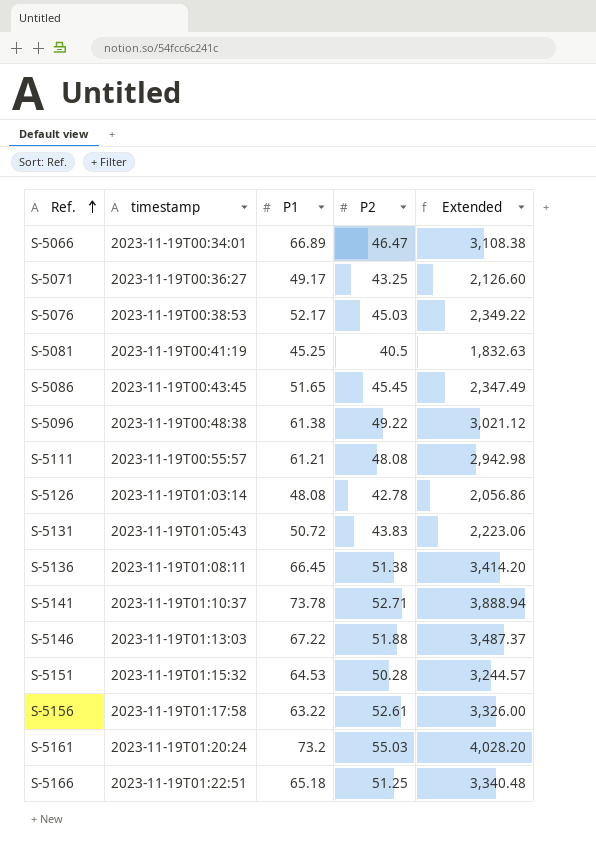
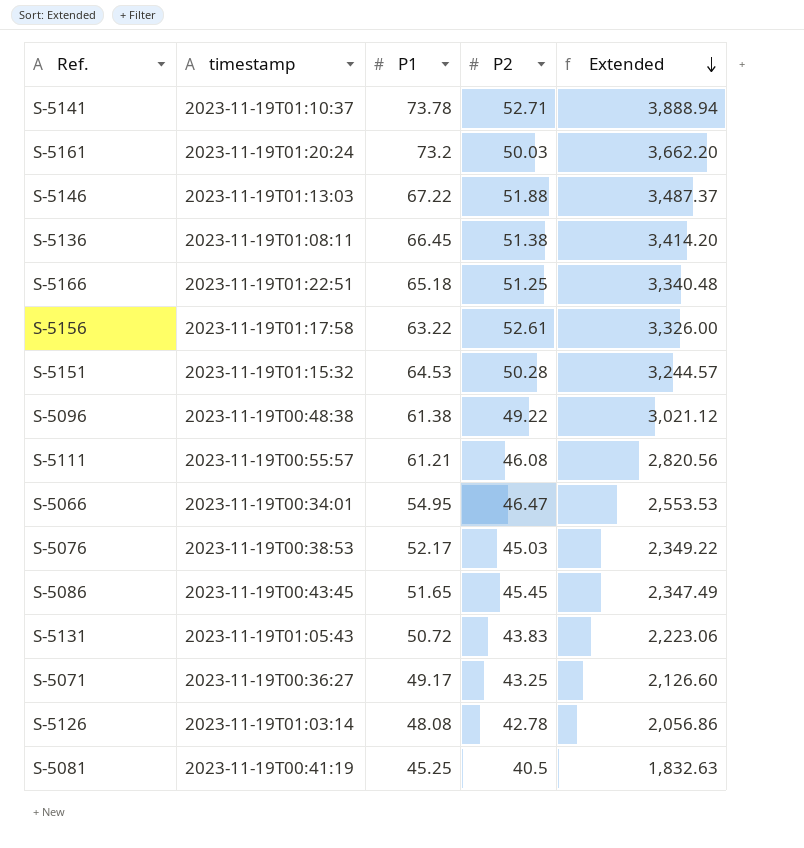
row order: Ref. ascending -> Extended descending
S-5161 | P2: 55.03 -> 50.03
S-5161 | Extended: 4,028.20 -> 3,662.20
S-5111 | P2: 48.08 -> 46.08
S-5111 | Extended: 2,942.98 -> 2,820.56
S-5066 | P1: 66.89 -> 54.95
S-5066 | Extended: 3,108.38 -> 2,553.53

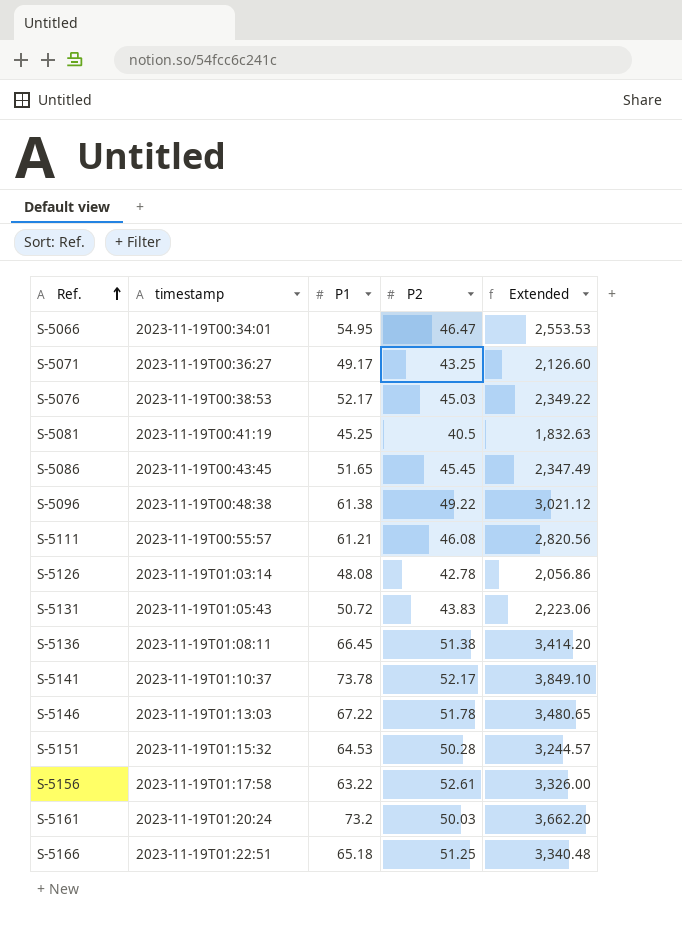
row order: Extended descending -> Ref. ascending
S-5141 | P2: 52.71 -> 52.17
S-5141 | Extended: 3,888.94 -> 3,849.10
S-5146 | P2: 51.88 -> 51.78
S-5146 | Extended: 3,487.37 -> 3,480.65

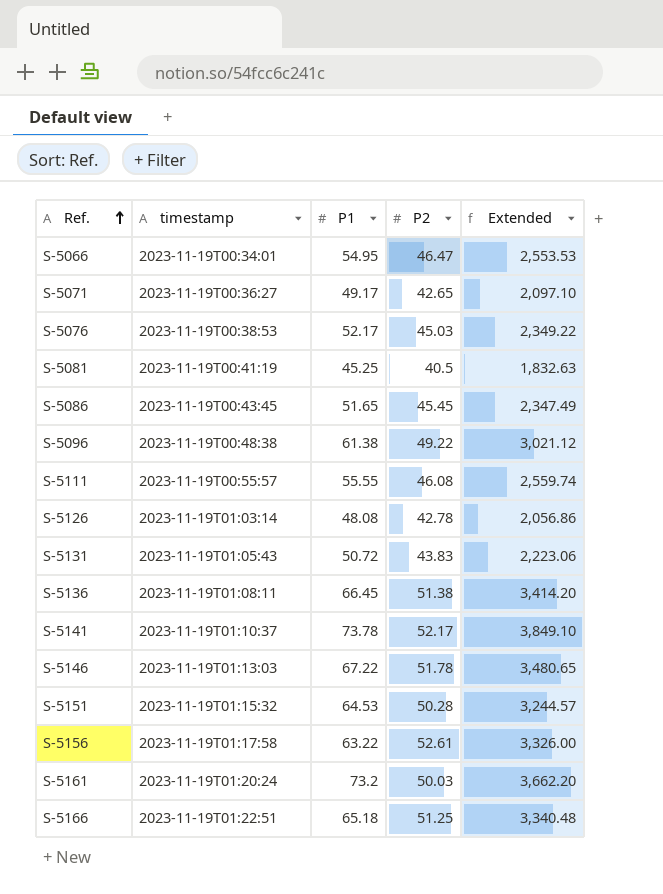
S-5071 | P2: 43.25 -> 42.65
S-5071 | Extended: 2,126.60 -> 2,097.10
S-5111 | P1: 61.21 -> 55.55
S-5111 | Extended: 2,820.56 -> 2,559.74

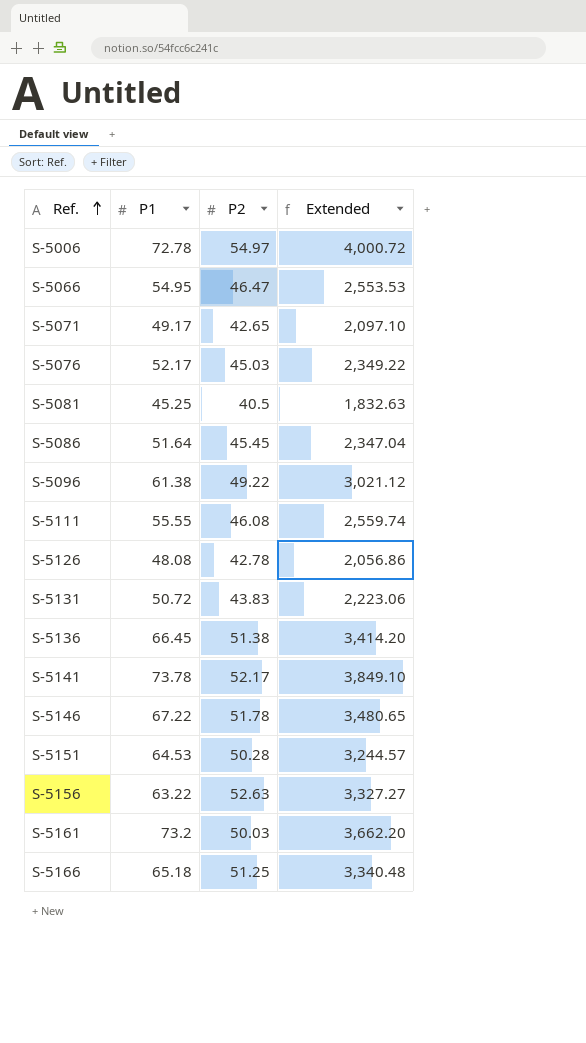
column timestamp | position: 2 -> none
row S-5006: none -> 72.78 | 54.97 | 4,000.72
S-5086 | P1: 51.65 -> 51.64
S-5086 | Extended: 2,347.49 -> 2,347.04
S-5156 | P2: 52.61 -> 52.63
S-5156 | Extended: 3,326.00 -> 3,327.27

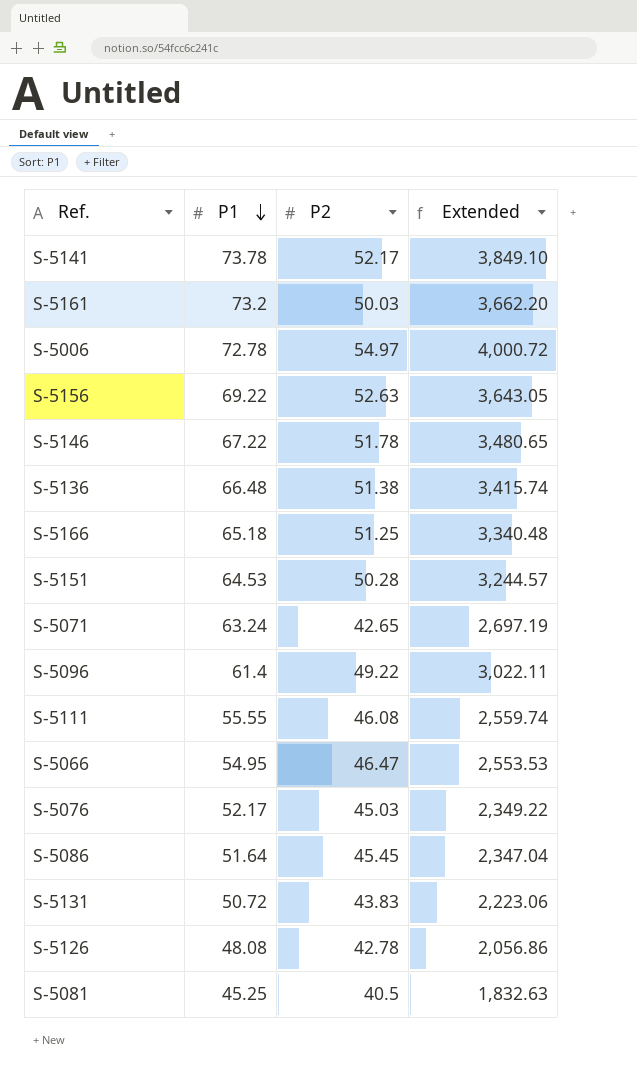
row order: Ref. ascending -> P1 descending
S-5156 | P1: 63.22 -> 69.22
S-5156 | Extended: 3,327.27 -> 3,643.05
S-5136 | P1: 66.45 -> 66.48
S-5136 | Extended: 3,414.20 -> 3,415.74
S-5071 | P1: 49.17 -> 63.24
S-5071 | Extended: 2,097.10 -> 2,697.19
S-5096 | P1: 61.38 -> 61.4
S-5096 | Extended: 3,021.12 -> 3,022.11

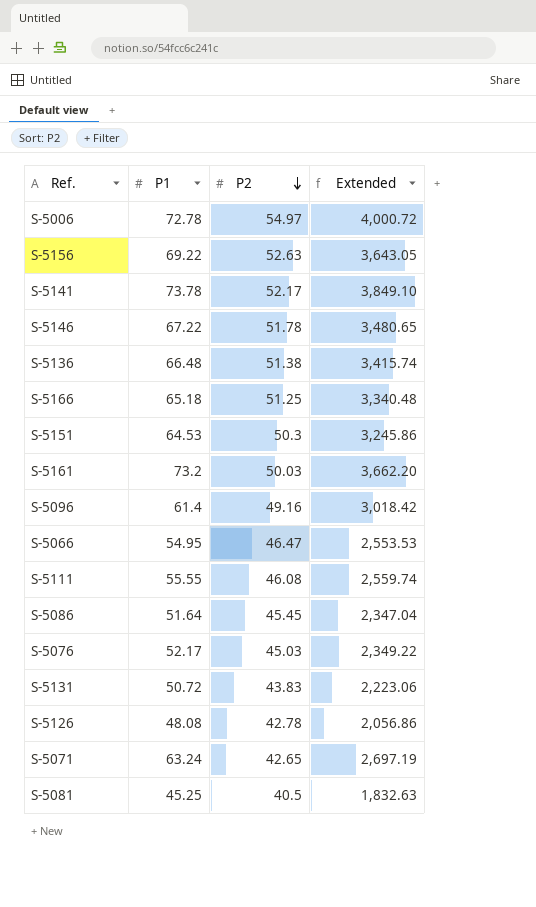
row order: P1 descending -> P2 descending
S-5151 | P2: 50.28 -> 50.3
S-5151 | Extended: 3,244.57 -> 3,245.86
S-5096 | P2: 49.22 -> 49.16
S-5096 | Extended: 3,022.11 -> 3,018.42

